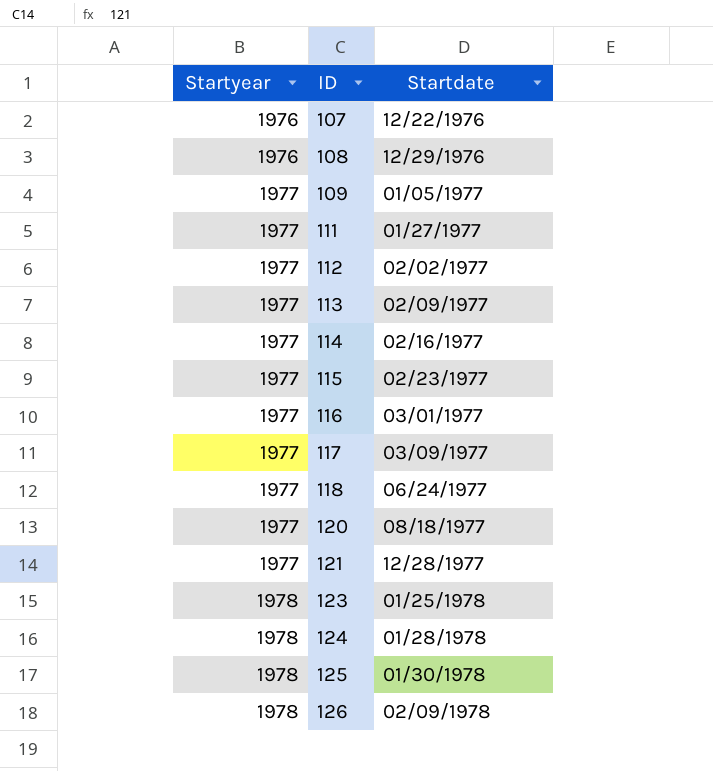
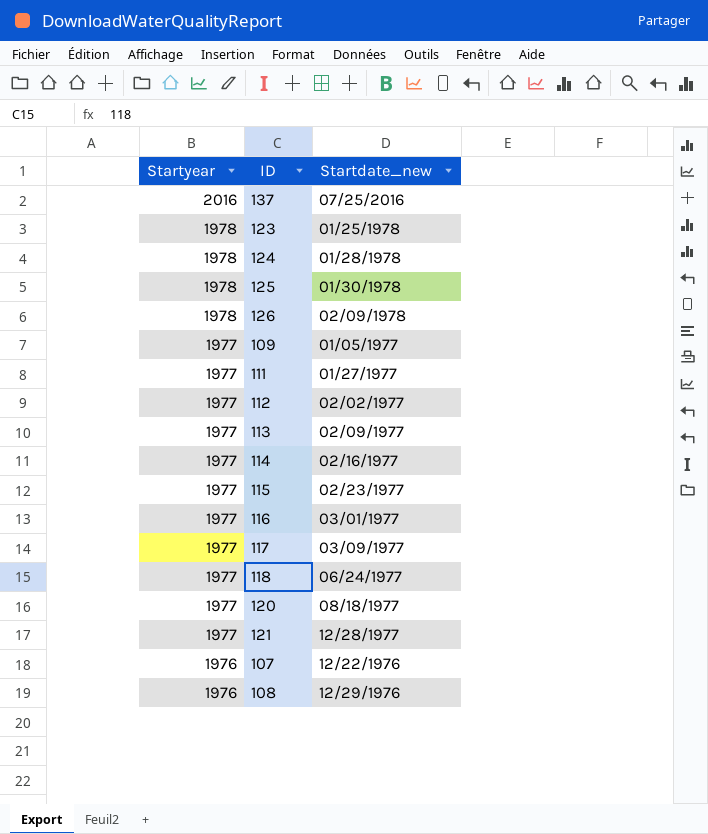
row order: Startyear ascending -> Startyear descending
column name: Startdate -> Startdate_new
row 137: none -> 2016 | 07/25/2016

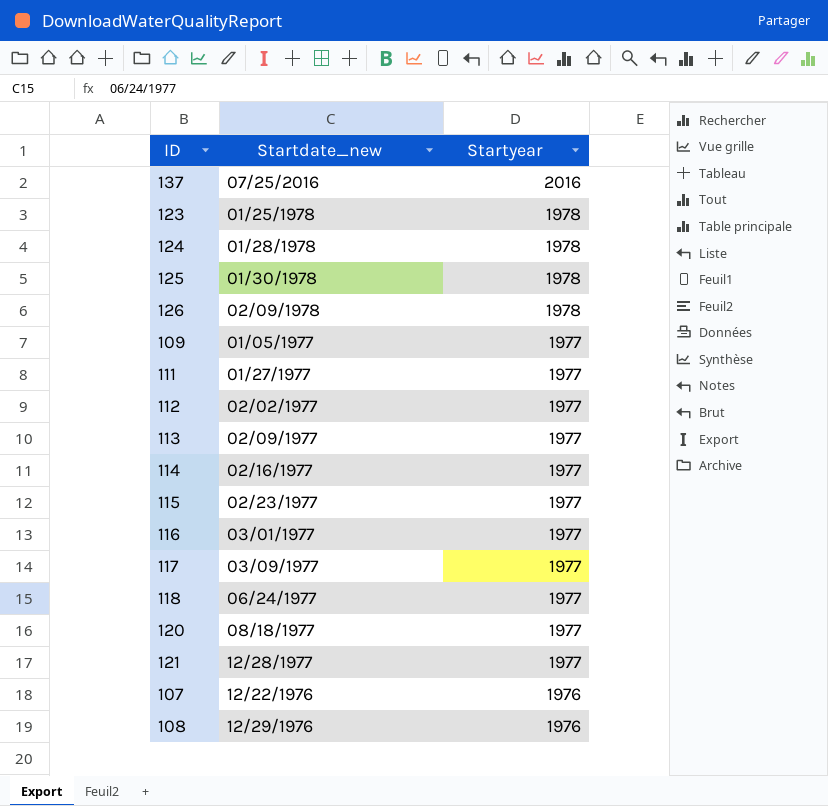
column Startyear | position: 1 -> 3

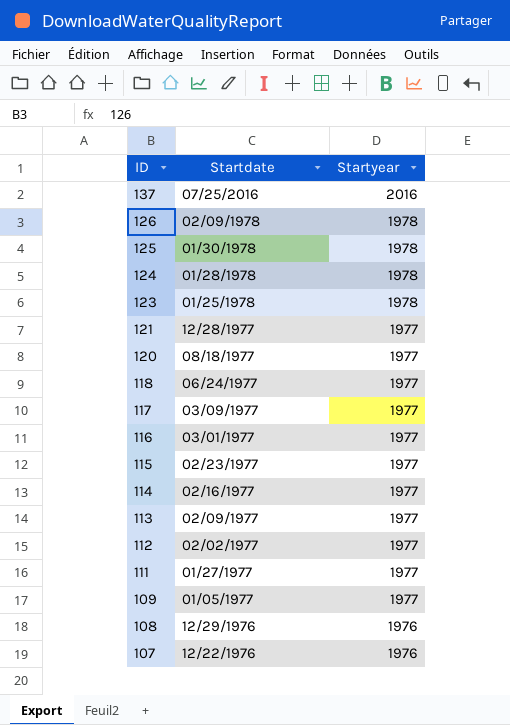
row order: Startyear descending -> ID descending
column name: Startdate_new -> Startdate

